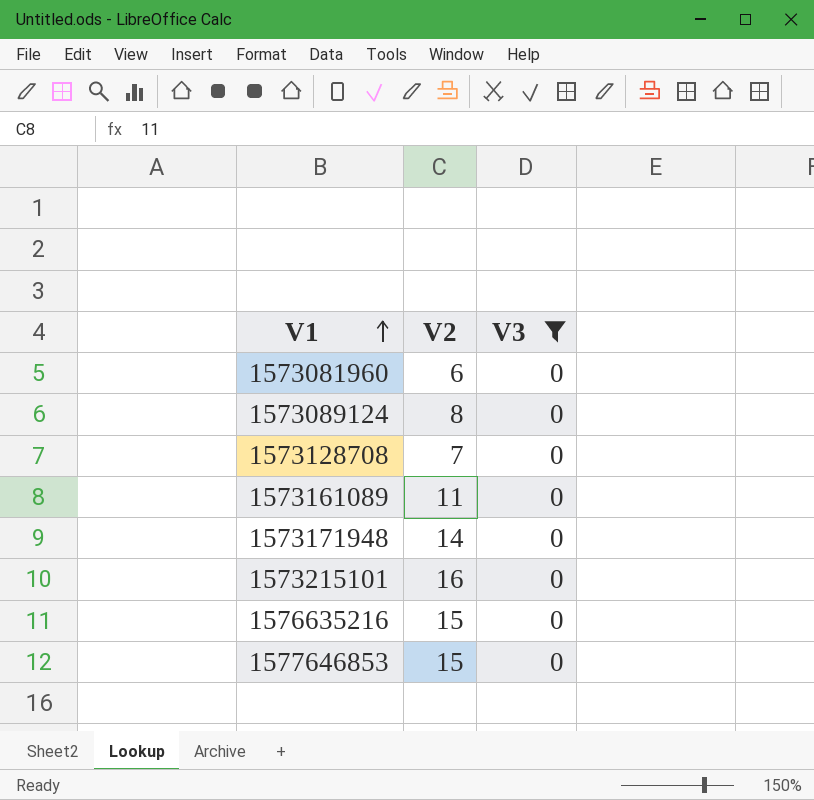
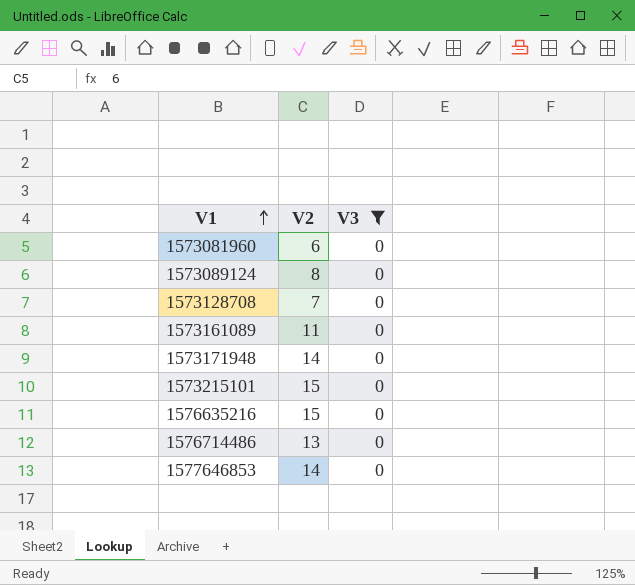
1573215101 | V2: 16 -> 15
row 1576714486: none -> 13 | 0
1577646853 | V2: 15 -> 14

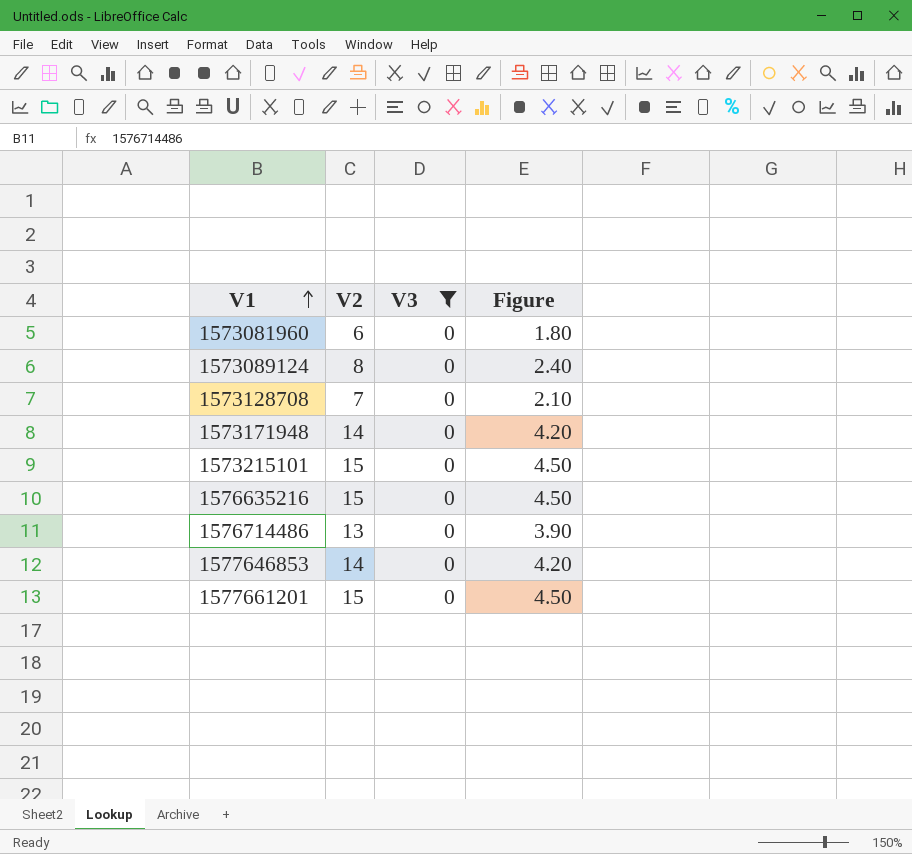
column Figure | formula: none -> [V2] * 0.3
row 1573161089: 11 | 0 -> none
row 1577661201: none -> 15 | 0 | 4.50

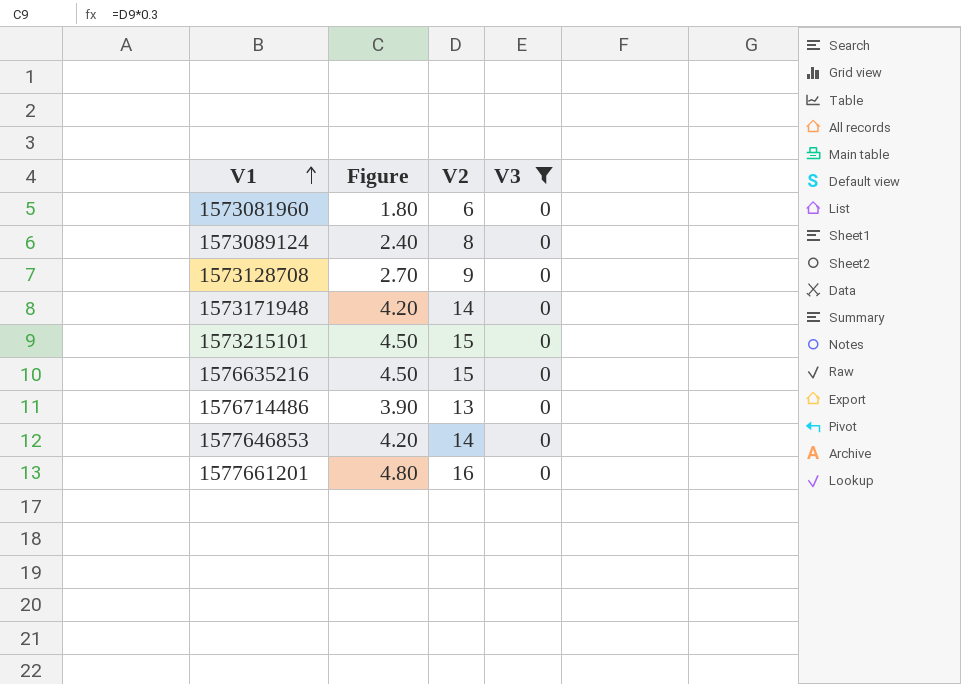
column Figure | position: 4 -> 2
1573128708 | Figure: 2.10 -> 2.70
1573128708 | V2: 7 -> 9
1577661201 | Figure: 4.50 -> 4.80
1577661201 | V2: 15 -> 16

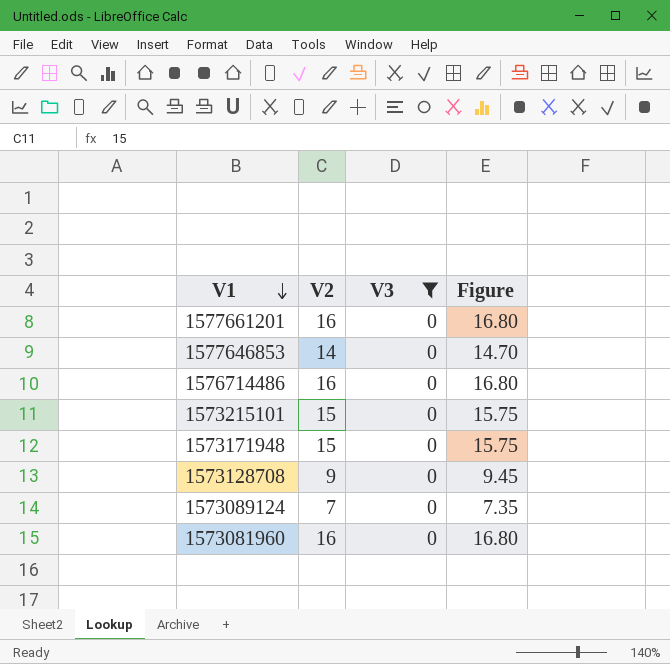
row order: V1 ascending -> V1 descending
column Figure | formula: [V2] * 0.3 -> [V2] * 1.05
column Figure | position: 2 -> 4
row 1576635216: 4.50 | 15 | 0 -> none
1576714486 | V2: 13 -> 16
1573171948 | V2: 14 -> 15
1573089124 | V2: 8 -> 7
1573081960 | V2: 6 -> 16

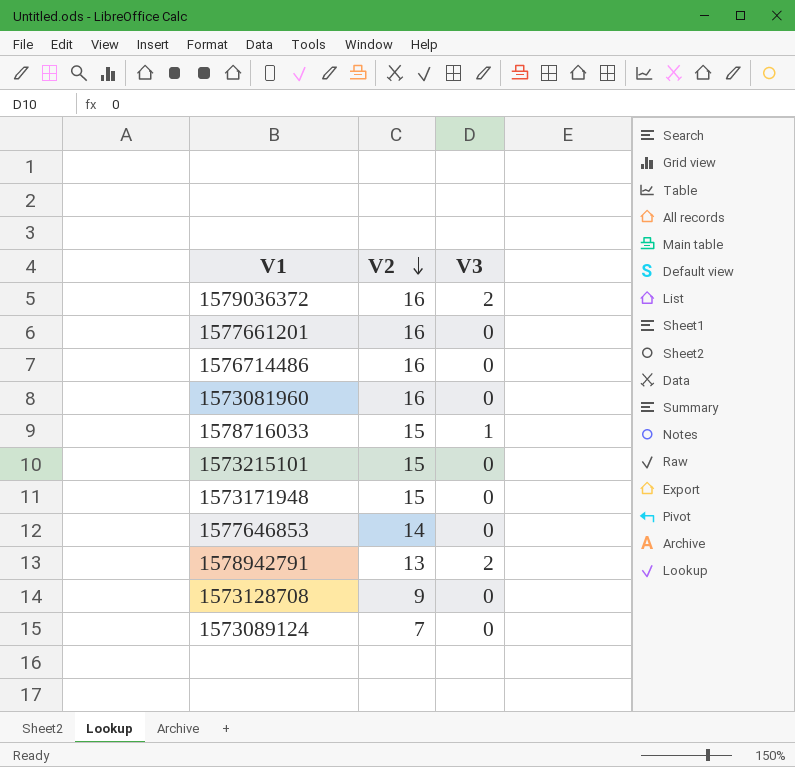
filter: V3 = 0 -> none
row order: V1 descending -> V2 descending
column Figure | formula: [V2] * 1.05 -> none

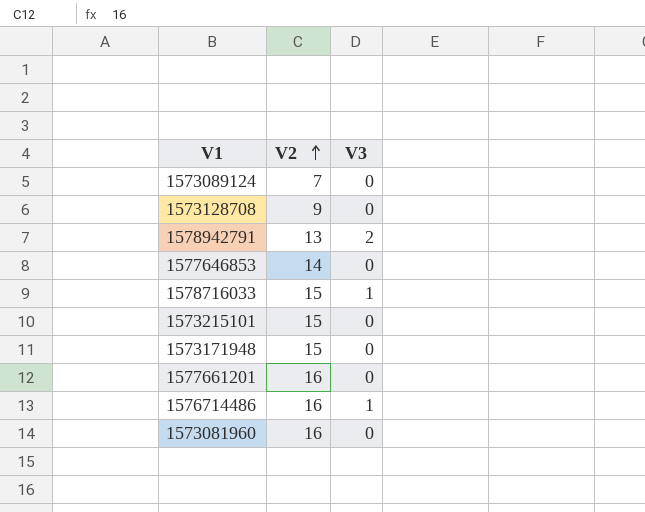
row order: V2 descending -> V2 ascending
row 1579036372: 16 | 2 -> none
1576714486 | V3: 0 -> 1

